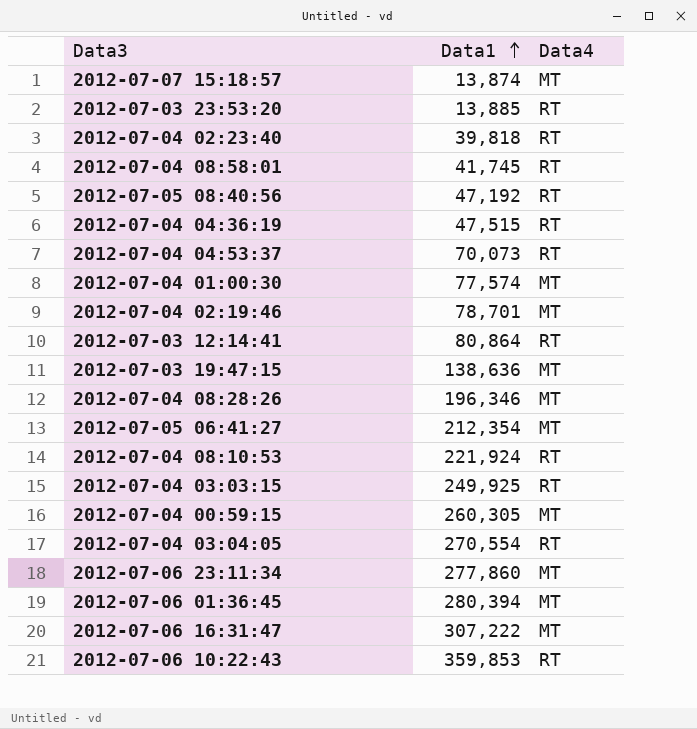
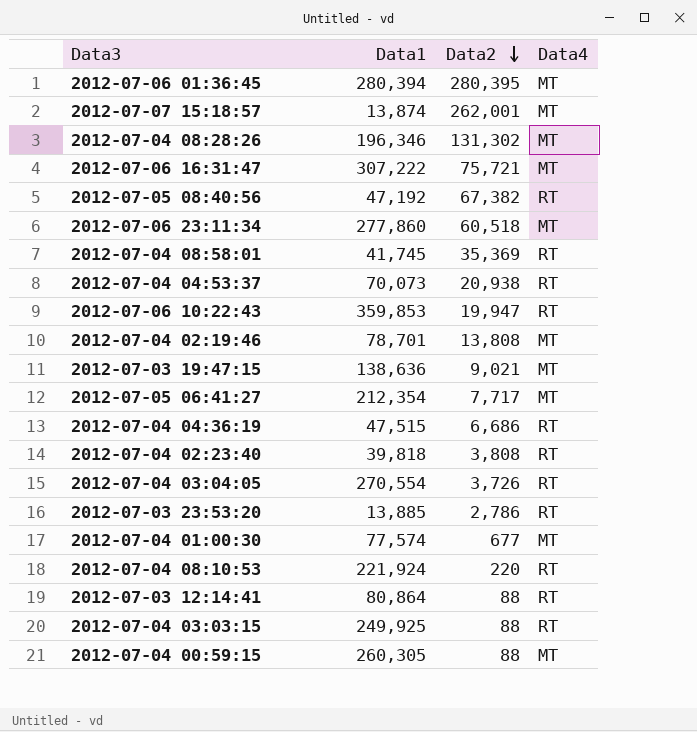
row order: Data1 ascending -> Data2 descending
column Data2 | position: none -> 3

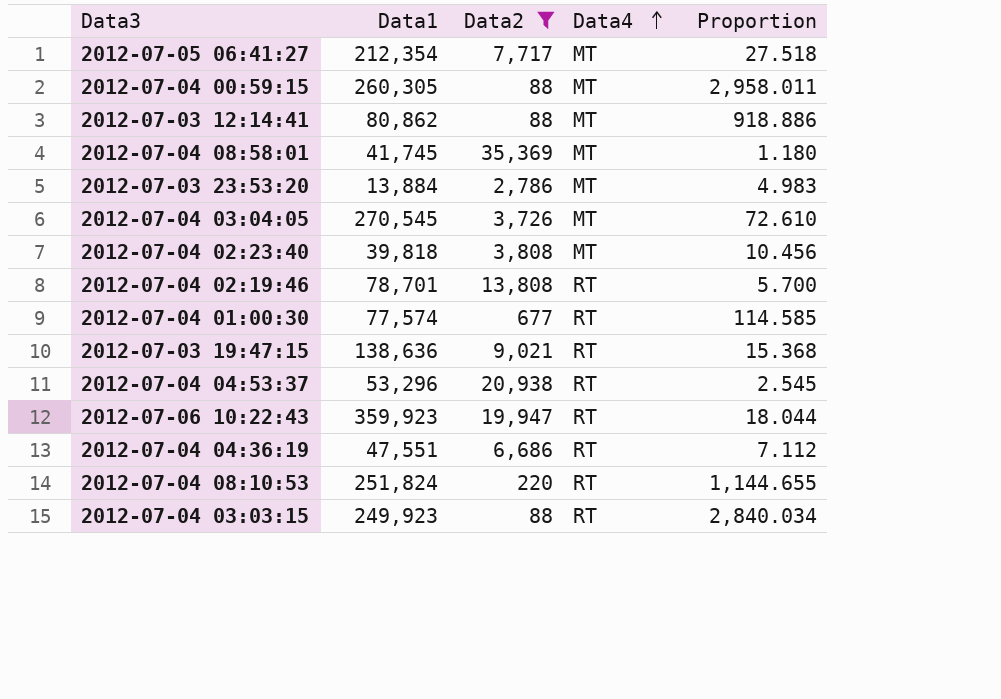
filter: none -> Data2 <= 35,369
row order: Data2 descending -> Data4 ascending
column Proportion | formula: none -> [Data1] / [Data2]
2012-07-03 12:14:41 | Data1: 80,864 -> 80,862
2012-07-03 12:14:41 | Data4: RT -> MT
2012-07-04 08:58:01 | Data4: RT -> MT
2012-07-03 23:53:20 | Data1: 13,885 -> 13,884
2012-07-03 23:53:20 | Data4: RT -> MT
2012-07-04 03:04:05 | Data1: 270,554 -> 270,545
2012-07-04 03:04:05 | Data4: RT -> MT
2012-07-04 02:23:40 | Data4: RT -> MT
2012-07-04 02:19:46 | Data4: MT -> RT
2012-07-04 01:00:30 | Data4: MT -> RT
2012-07-03 19:47:15 | Data4: MT -> RT
2012-07-04 04:53:37 | Data1: 70,073 -> 53,296
2012-07-06 10:22:43 | Data1: 359,853 -> 359,923
2012-07-04 04:36:19 | Data1: 47,515 -> 47,551
2012-07-04 08:10:53 | Data1: 221,924 -> 251,824
2012-07-04 03:03:15 | Data1: 249,925 -> 249,923

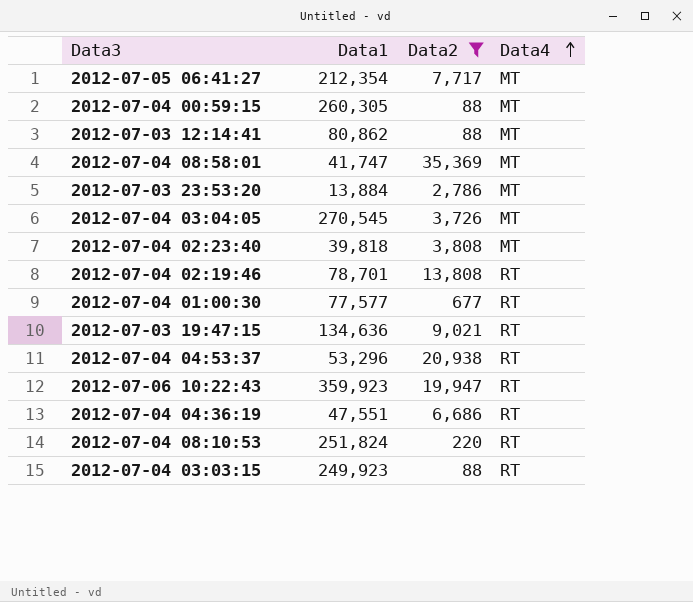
column Proportion | formula: [Data1] / [Data2] -> none
2012-07-04 08:58:01 | Data1: 41,745 -> 41,747
2012-07-04 01:00:30 | Data1: 77,574 -> 77,577
2012-07-03 19:47:15 | Data1: 138,636 -> 134,636

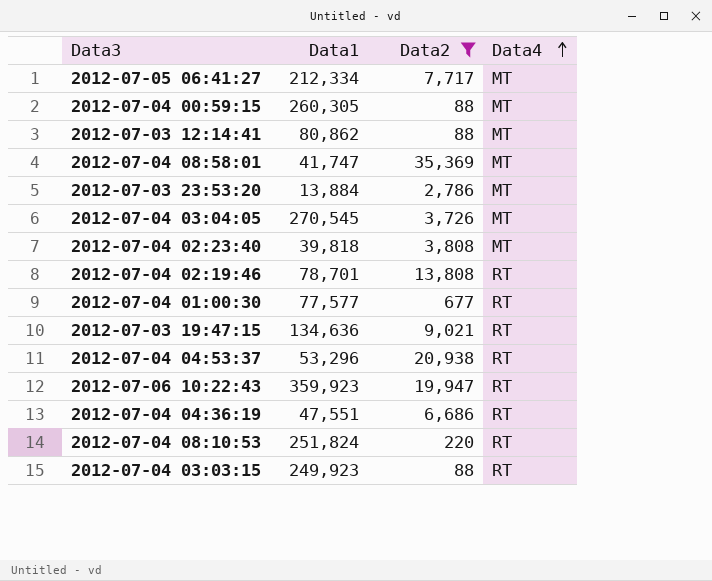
2012-07-05 06:41:27 | Data1: 212,354 -> 212,334

